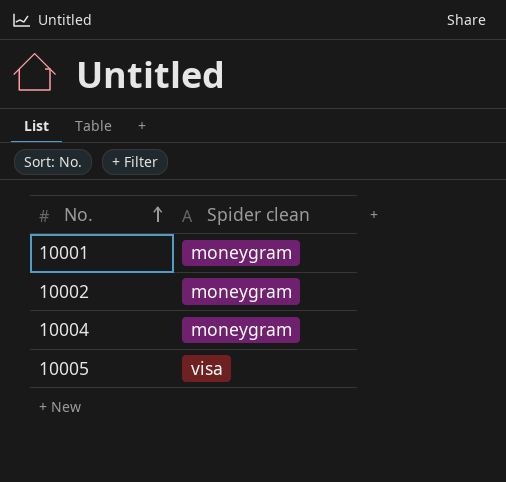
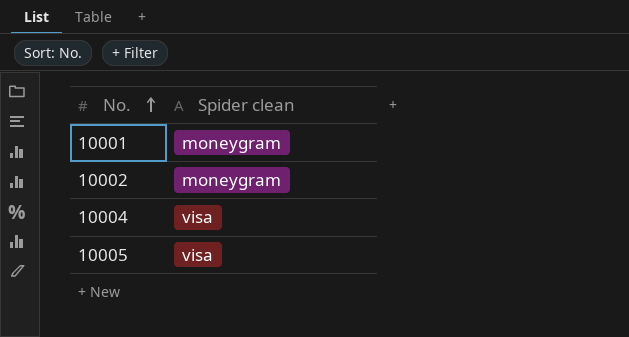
10004 | Spider clean: moneygram -> visa

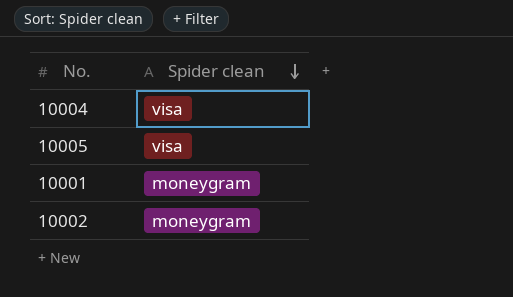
row order: No. ascending -> Spider clean descending

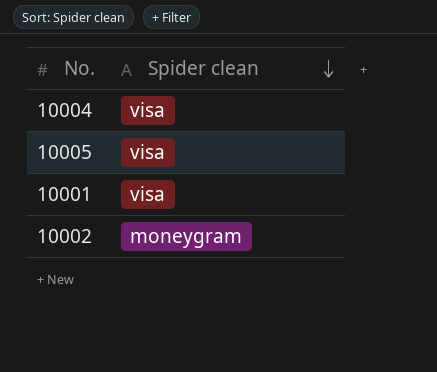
10001 | Spider clean: moneygram -> visa

